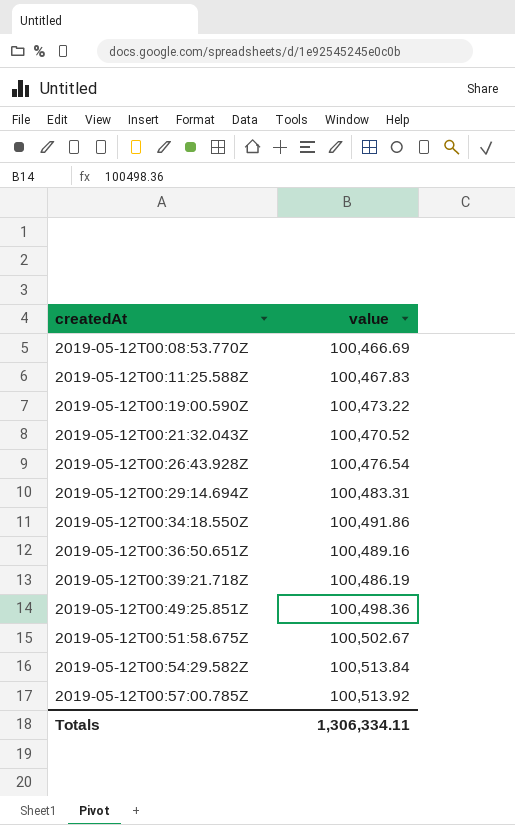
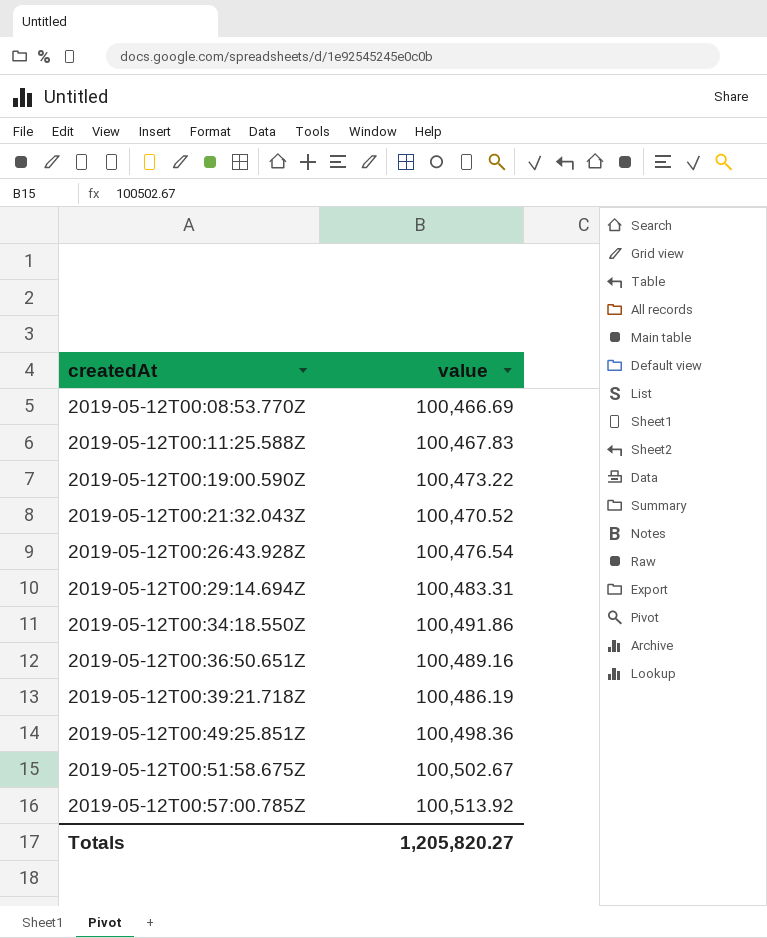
row 2019-05-12T00:54:29.582Z: 100,513.84 -> none
Totals | value: 1,306,334.11 -> 1,205,820.27

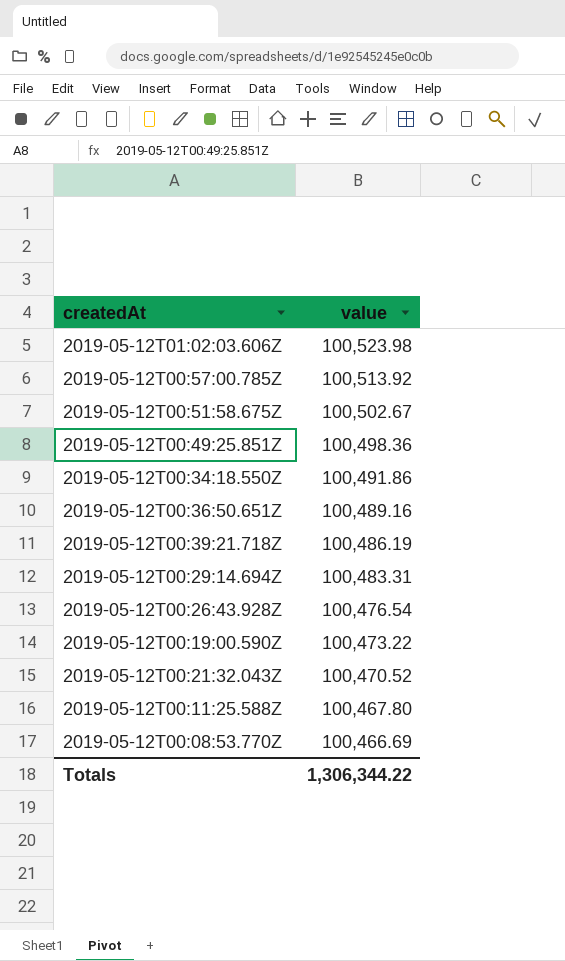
row order: createdAt ascending -> value descending
row 2019-05-12T01:02:03.606Z: none -> 100,523.98
2019-05-12T00:11:25.588Z | value: 100,467.83 -> 100,467.80
Totals | value: 1,205,820.27 -> 1,306,344.22

